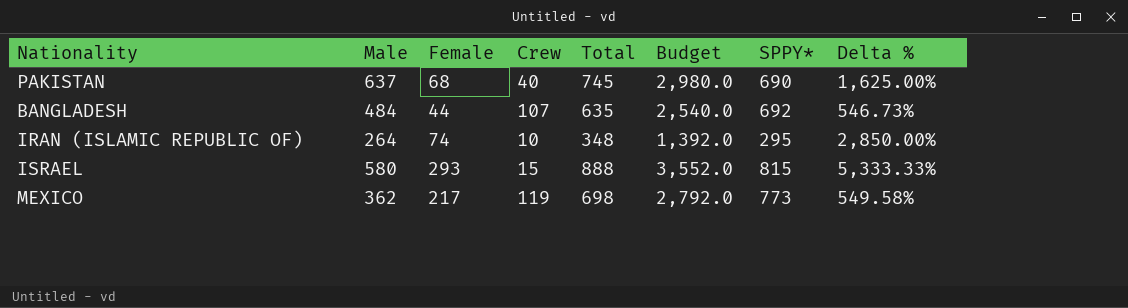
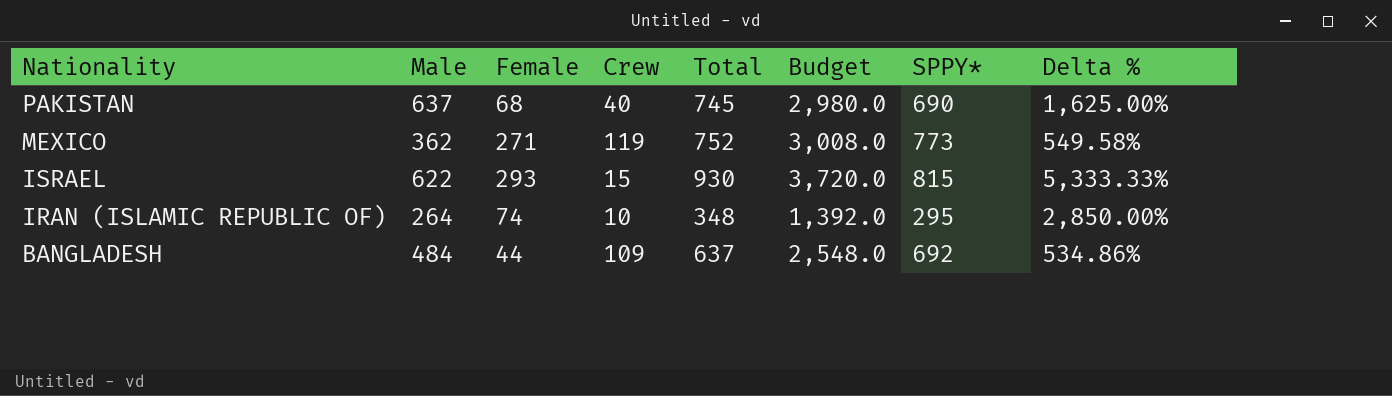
row order: none -> Nationality descending
MEXICO | Female: 217 -> 271
MEXICO | Total: 698 -> 752
MEXICO | Budget: 2,792.0 -> 3,008.0
ISRAEL | Male: 580 -> 622
ISRAEL | Total: 888 -> 930
ISRAEL | Budget: 3,552.0 -> 3,720.0
BANGLADESH | Crew: 107 -> 109
BANGLADESH | Total: 635 -> 637
BANGLADESH | Budget: 2,540.0 -> 2,548.0
BANGLADESH | Delta %: 546.73% -> 534.86%

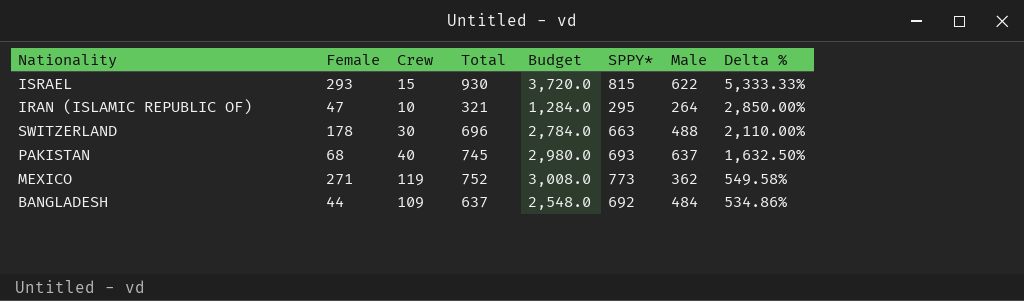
row order: Nationality descending -> Delta % descending
column Male | position: 2 -> 7
IRAN (ISLAMIC REPUBLIC OF) | Female: 74 -> 47
IRAN (ISLAMIC REPUBLIC OF) | Total: 348 -> 321
IRAN (ISLAMIC REPUBLIC OF) | Budget: 1,392.0 -> 1,284.0
row SWITZERLAND: none -> 178 | 30 | 696 | 2,784.0 | 663 | 488 | 2,110.00%
PAKISTAN | SPPY*: 690 -> 693
PAKISTAN | Delta %: 1,625.00% -> 1,632.50%

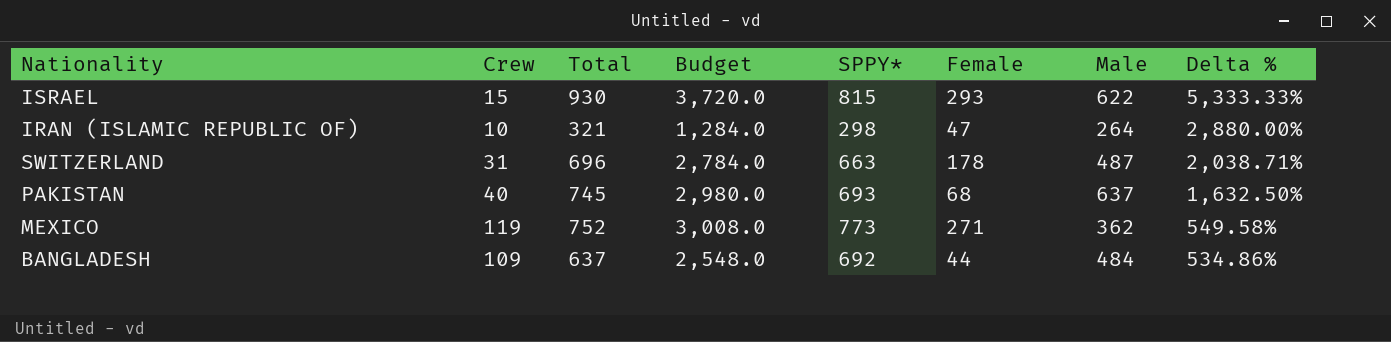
column Female | position: 2 -> 6
IRAN (ISLAMIC REPUBLIC OF) | SPPY*: 295 -> 298
IRAN (ISLAMIC REPUBLIC OF) | Delta %: 2,850.00% -> 2,880.00%
SWITZERLAND | Crew: 30 -> 31
SWITZERLAND | Male: 488 -> 487
SWITZERLAND | Delta %: 2,110.00% -> 2,038.71%

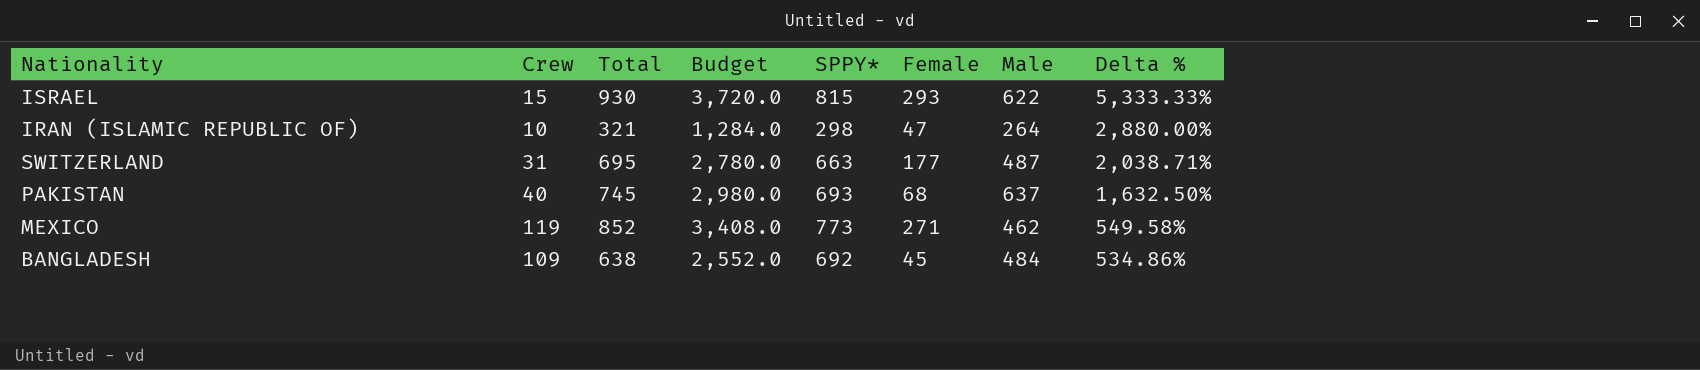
SWITZERLAND | Total: 696 -> 695
SWITZERLAND | Budget: 2,784.0 -> 2,780.0
SWITZERLAND | Female: 178 -> 177
MEXICO | Total: 752 -> 852
MEXICO | Budget: 3,008.0 -> 3,408.0
MEXICO | Male: 362 -> 462
BANGLADESH | Total: 637 -> 638
BANGLADESH | Budget: 2,548.0 -> 2,552.0
BANGLADESH | Female: 44 -> 45

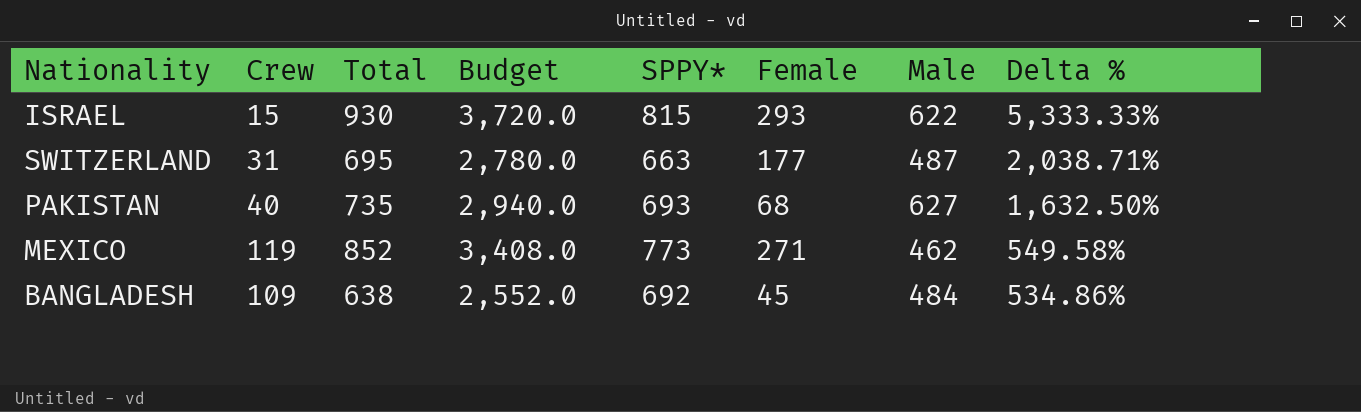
row IRAN (ISLAMIC REPUBLIC OF): 10 | 321 | 1,284.0 | 298 | 47 | 264 | 2,880.00% -> none
PAKISTAN | Total: 745 -> 735
PAKISTAN | Budget: 2,980.0 -> 2,940.0
PAKISTAN | Male: 637 -> 627

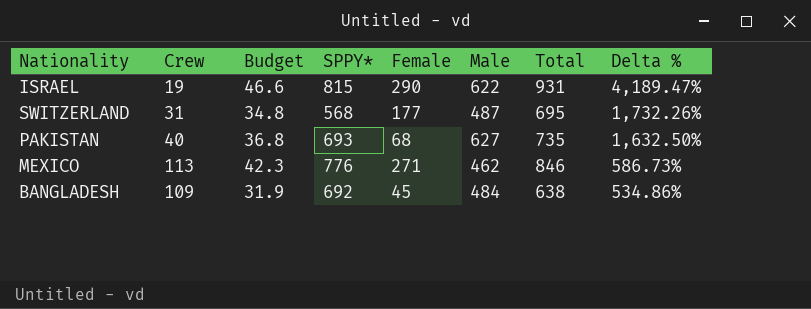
column Budget | formula: [Total] * 4 -> [Total] * 0.05
column Total | position: 3 -> 7
ISRAEL | Crew: 15 -> 19
ISRAEL | Female: 293 -> 290
ISRAEL | Total: 930 -> 931
ISRAEL | Delta %: 5,333.33% -> 4,189.47%
SWITZERLAND | SPPY*: 663 -> 568
SWITZERLAND | Delta %: 2,038.71% -> 1,732.26%
MEXICO | Crew: 119 -> 113
MEXICO | SPPY*: 773 -> 776
MEXICO | Total: 852 -> 846
MEXICO | Delta %: 549.58% -> 586.73%

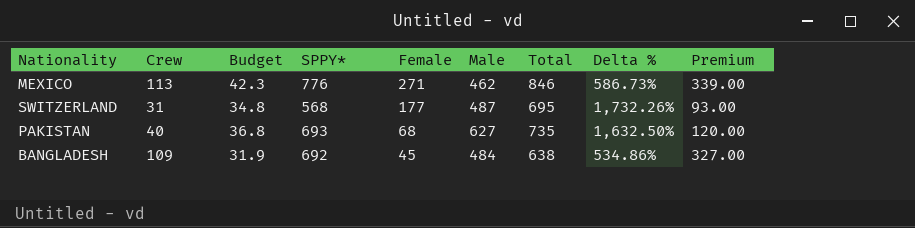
row order: Delta % descending -> Female descending
column Premium | formula: none -> [Crew] * 3
row ISRAEL: 19 | 46.6 | 815 | 290 | 622 | 931 | 4,189.47% -> none

